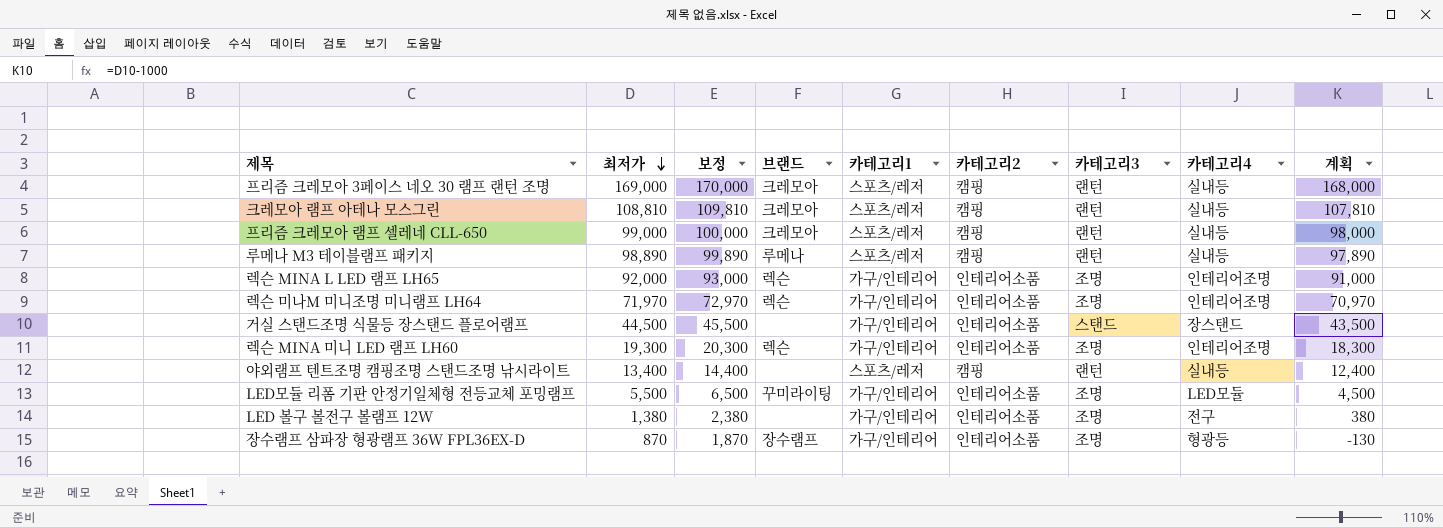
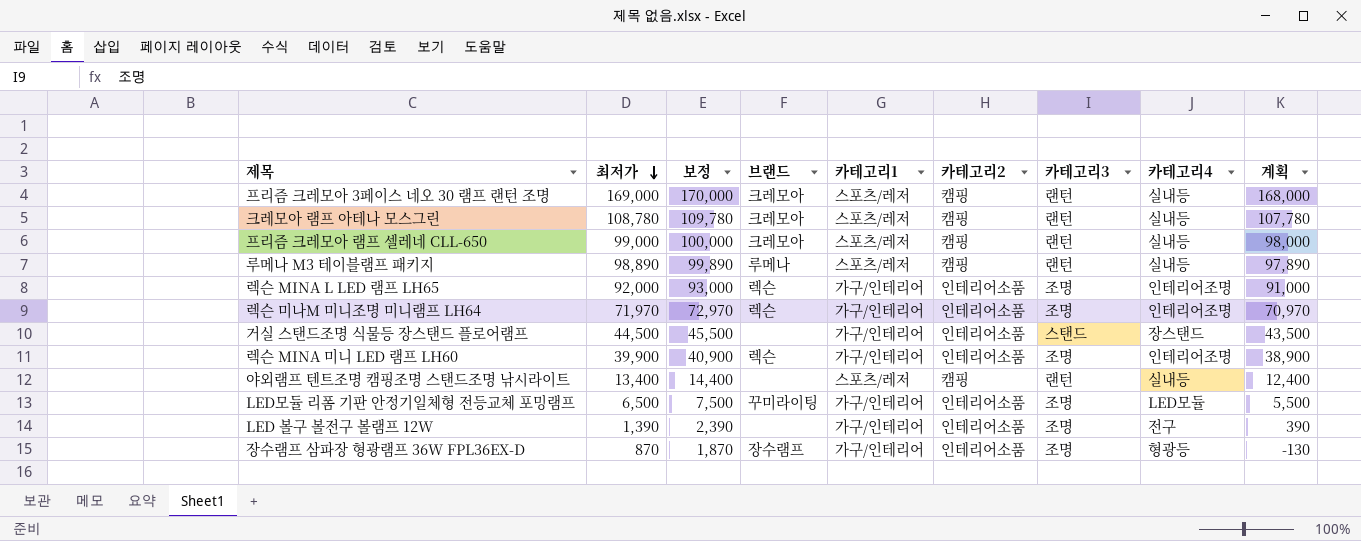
크레모아 램프 아테나 모스그린 | 최저가: 108,810 -> 108,780
크레모아 램프 아테나 모스그린 | 보정: 109,810 -> 109,780
크레모아 램프 아테나 모스그린 | 계획: 107,810 -> 107,780
렉슨 MINA 미니 LED 램프 LH60 | 최저가: 19,300 -> 39,900
렉슨 MINA 미니 LED 램프 LH60 | 보정: 20,300 -> 40,900
렉슨 MINA 미니 LED 램프 LH60 | 계획: 18,300 -> 38,900
LED모듈 리폼 기판 안정기일체형 전등교체 포밍램프 | 최저가: 5,500 -> 6,500
LED모듈 리폼 기판 안정기일체형 전등교체 포밍램프 | 보정: 6,500 -> 7,500
LED모듈 리폼 기판 안정기일체형 전등교체 포밍램프 | 계획: 4,500 -> 5,500
LED 볼구 볼전구 볼램프 12W | 최저가: 1,380 -> 1,390
LED 볼구 볼전구 볼램프 12W | 보정: 2,380 -> 2,390
LED 볼구 볼전구 볼램프 12W | 계획: 380 -> 390

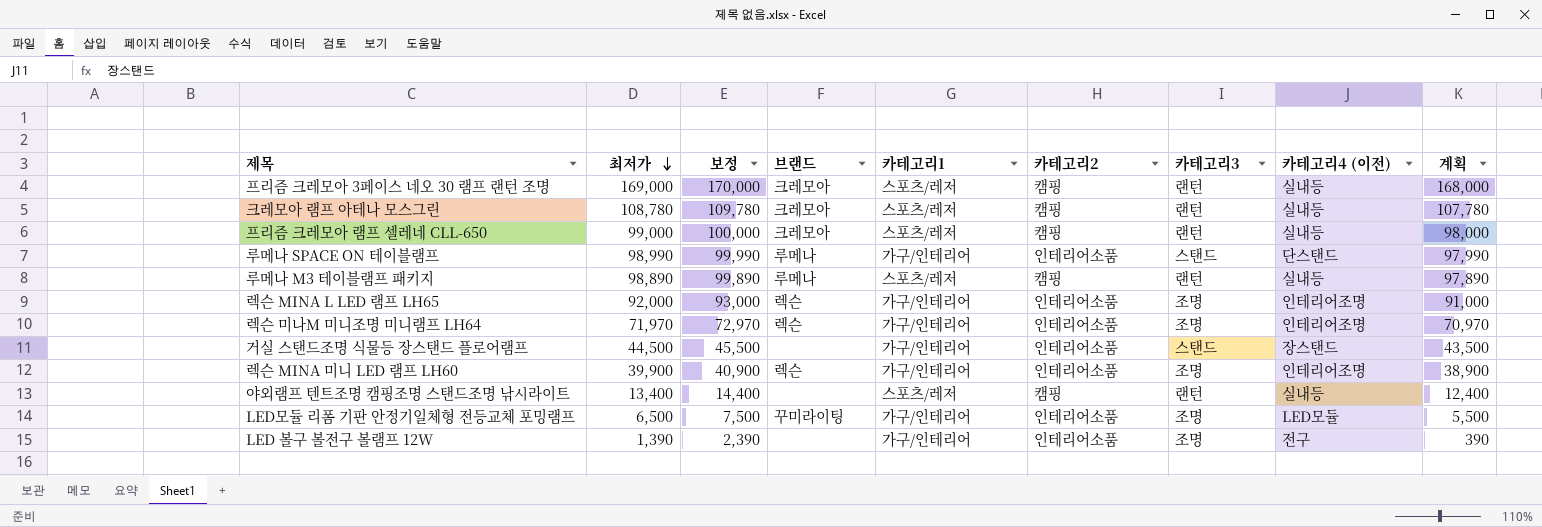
column name: 카테고리4 -> 카테고리4 (이전)
row 장수램프 삼파장 형광램프 36W FPL36EX-D: 870 | 1,870 | 장수램프 | 가구/인테리어 | 인테리어소품 | 조명 | 형광등 | -130 -> none
row 루메나 SPACE ON 테이블램프: none -> 98,990 | 99,990 | 루메나 | 가구/인테리어 | 인테리어소품 | 스탠드 | 단스탠드 | 97,990

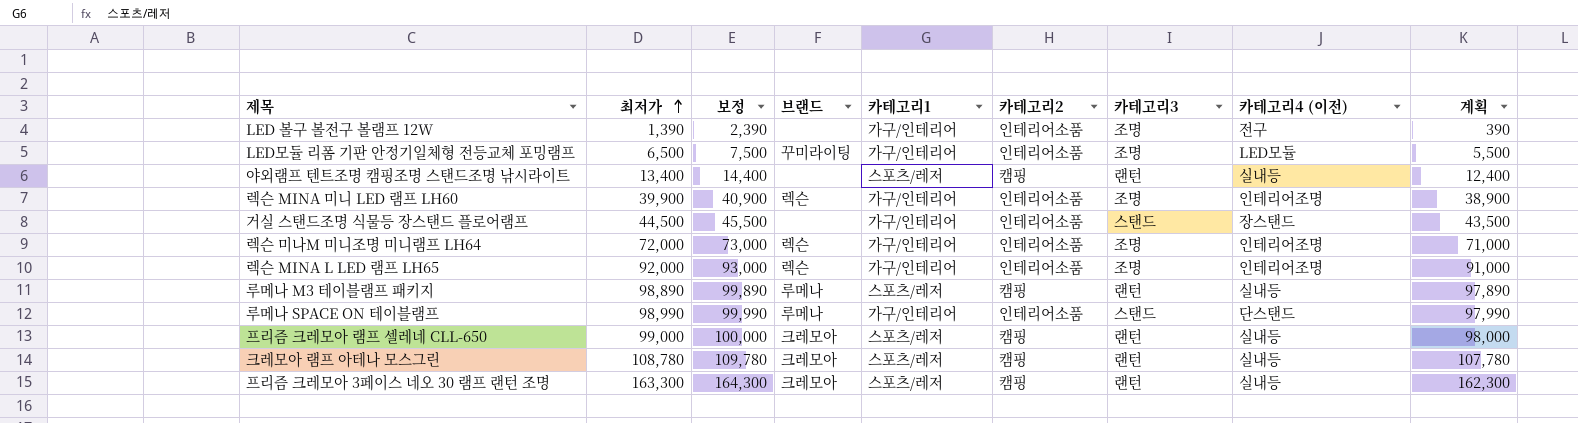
row order: 최저가 descending -> 최저가 ascending
렉슨 미나M 미니조명 미니램프 LH64 | 최저가: 71,970 -> 72,000
렉슨 미나M 미니조명 미니램프 LH64 | 보정: 72,970 -> 73,000
렉슨 미나M 미니조명 미니램프 LH64 | 계획: 70,970 -> 71,000
프리즘 크레모아 3페이스 네오 30 램프 랜턴 조명 | 최저가: 169,000 -> 163,300
프리즘 크레모아 3페이스 네오 30 램프 랜턴 조명 | 보정: 170,000 -> 164,300
프리즘 크레모아 3페이스 네오 30 램프 랜턴 조명 | 계획: 168,000 -> 162,300

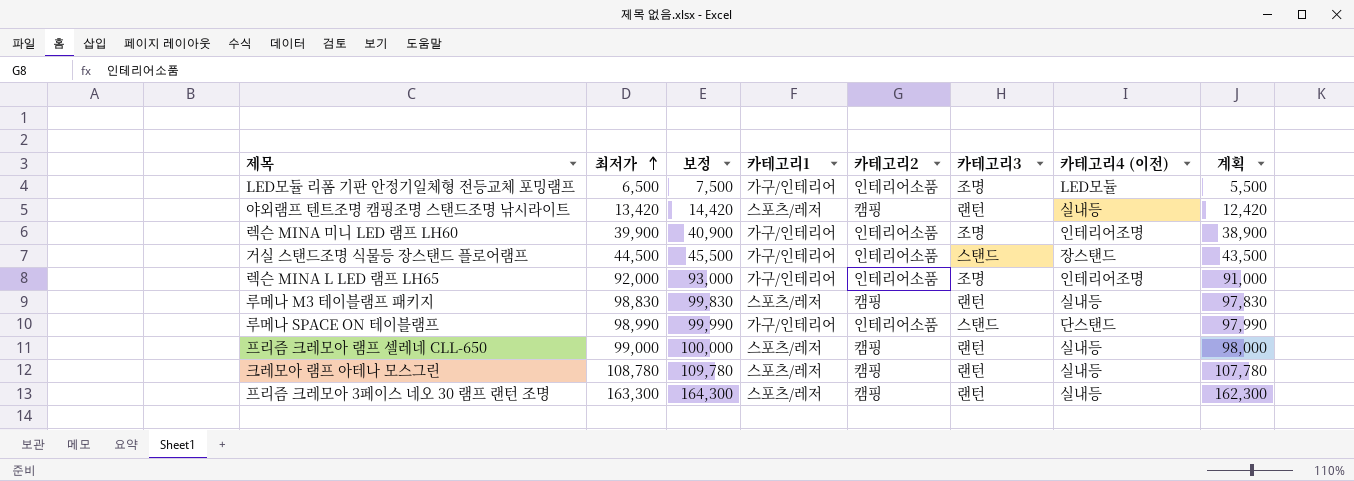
column 브랜드 | position: 4 -> none
row LED 볼구 볼전구 볼램프 12W: 1,390 | 2,390 | none | 가구/인테리어 | 인테리어소품 | 조명 | 전구 | 390 -> none
row 렉슨 미나M 미니조명 미니램프 LH64: 72,000 | 73,000 | 렉슨 | 가구/인테리어 | 인테리어소품 | 조명 | 인테리어조명 | 71,000 -> none
야외램프 텐트조명 캠핑조명 스탠드조명 낚시라이트 | 최저가: 13,400 -> 13,420
야외램프 텐트조명 캠핑조명 스탠드조명 낚시라이트 | 보정: 14,400 -> 14,420
야외램프 텐트조명 캠핑조명 스탠드조명 낚시라이트 | 계획: 12,400 -> 12,420
루메나 M3 테이블램프 패키지 | 최저가: 98,890 -> 98,830
루메나 M3 테이블램프 패키지 | 보정: 99,890 -> 99,830
루메나 M3 테이블램프 패키지 | 계획: 97,890 -> 97,830

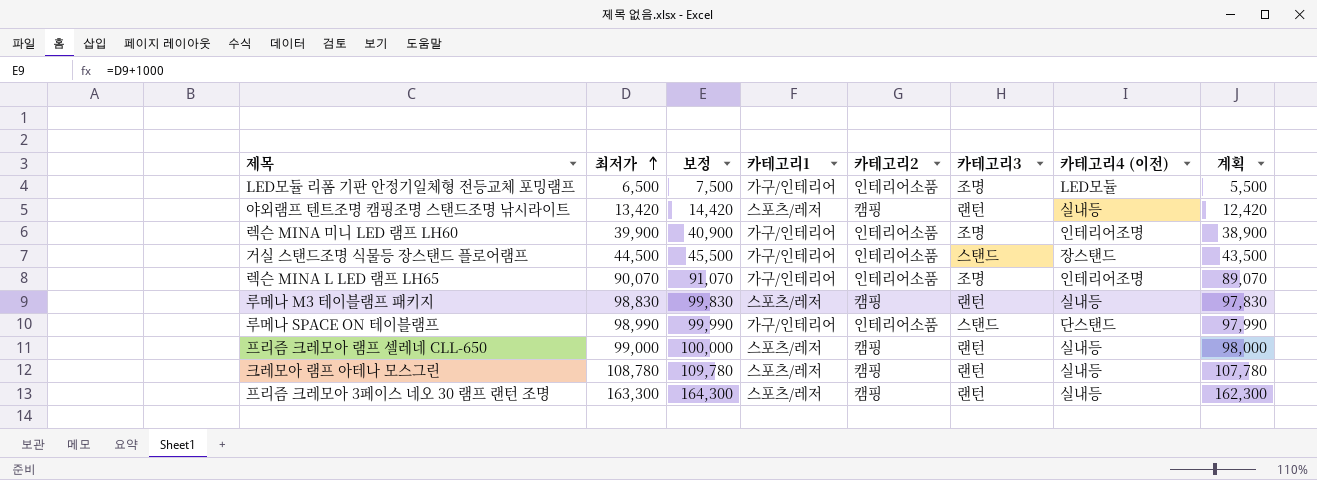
렉슨 MINA L LED 램프 LH65 | 최저가: 92,000 -> 90,070
렉슨 MINA L LED 램프 LH65 | 보정: 93,000 -> 91,070
렉슨 MINA L LED 램프 LH65 | 계획: 91,000 -> 89,070

